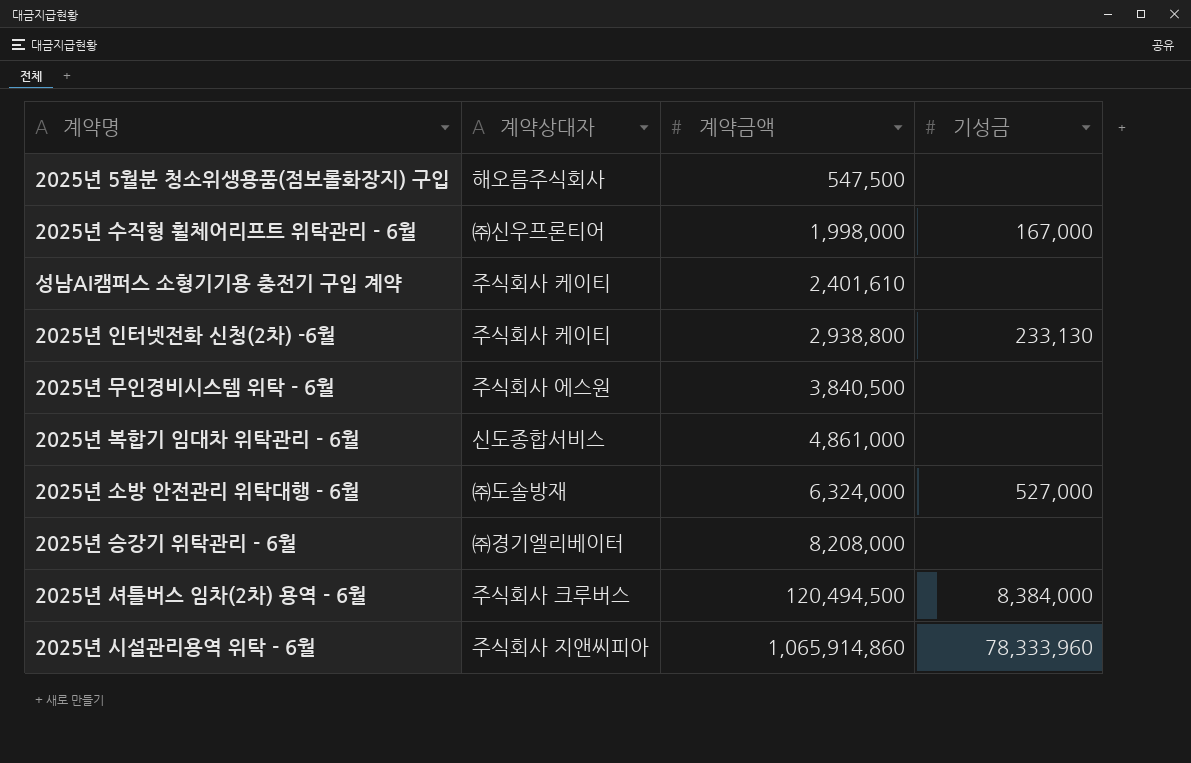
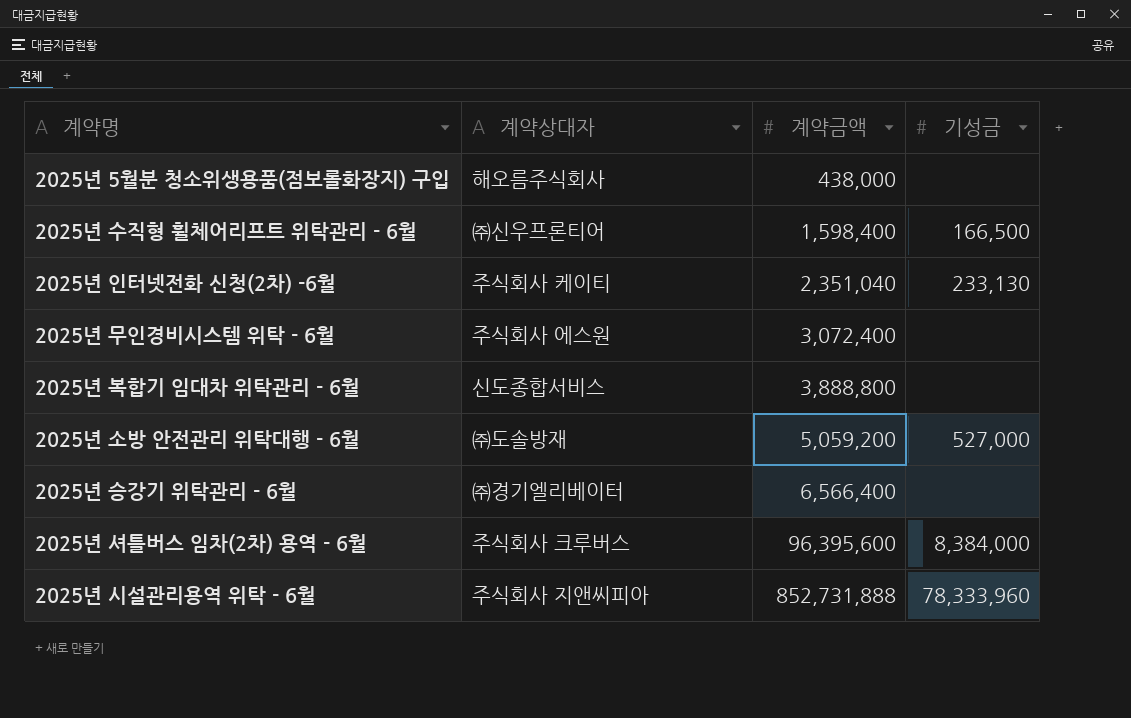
row 성남AI캠퍼스 소형기기용 충전기 구입 계약: 주식회사 케이티 | 2,401,610 | none -> none
2025년 5월분 청소위생용품(점보롤화장지) 구입 | 계약금액: 547,500 -> 438,000
2025년 수직형 휠체어리프트 위탁관리 - 6월 | 계약금액: 1,998,000 -> 1,598,400
2025년 수직형 휠체어리프트 위탁관리 - 6월 | 기성금: 167,000 -> 166,500
2025년 인터넷전화 신청(2차) -6월 | 계약금액: 2,938,800 -> 2,351,040
2025년 무인경비시스템 위탁 - 6월 | 계약금액: 3,840,500 -> 3,072,400
2025년 복합기 임대차 위탁관리 - 6월 | 계약금액: 4,861,000 -> 3,888,800
2025년 소방 안전관리 위탁대행 - 6월 | 계약금액: 6,324,000 -> 5,059,200
2025년 승강기 위탁관리 - 6월 | 계약금액: 8,208,000 -> 6,566,400
2025년 셔틀버스 임차(2차) 용역 - 6월 | 계약금액: 120,494,500 -> 96,395,600
2025년 시설관리용역 위탁 - 6월 | 계약금액: 1,065,914,860 -> 852,731,888

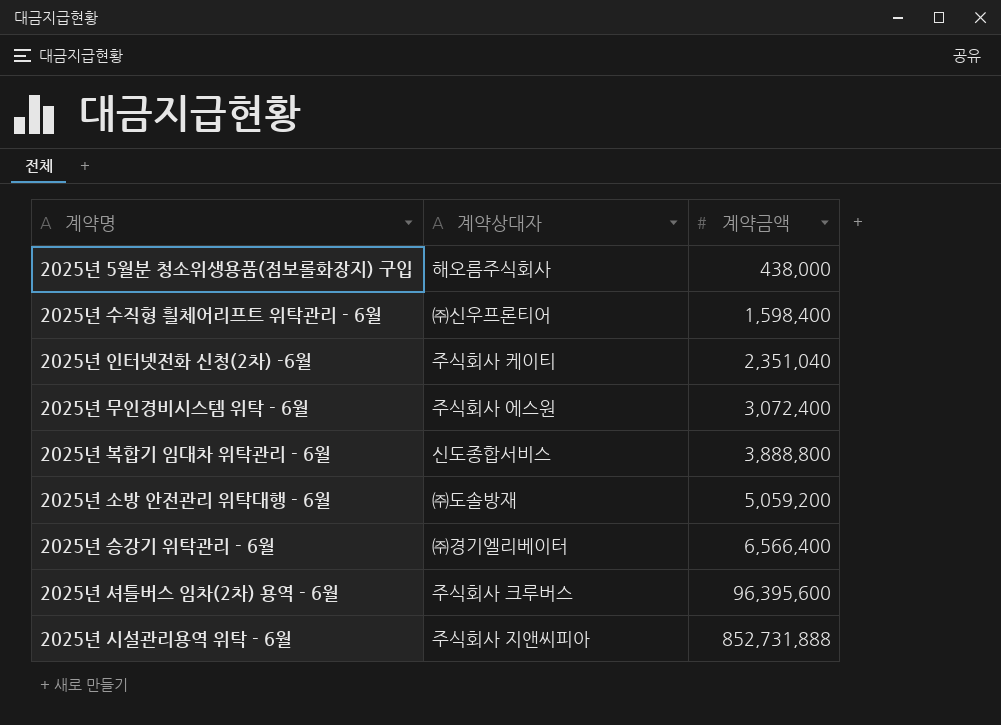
column 기성금 | position: 4 -> none

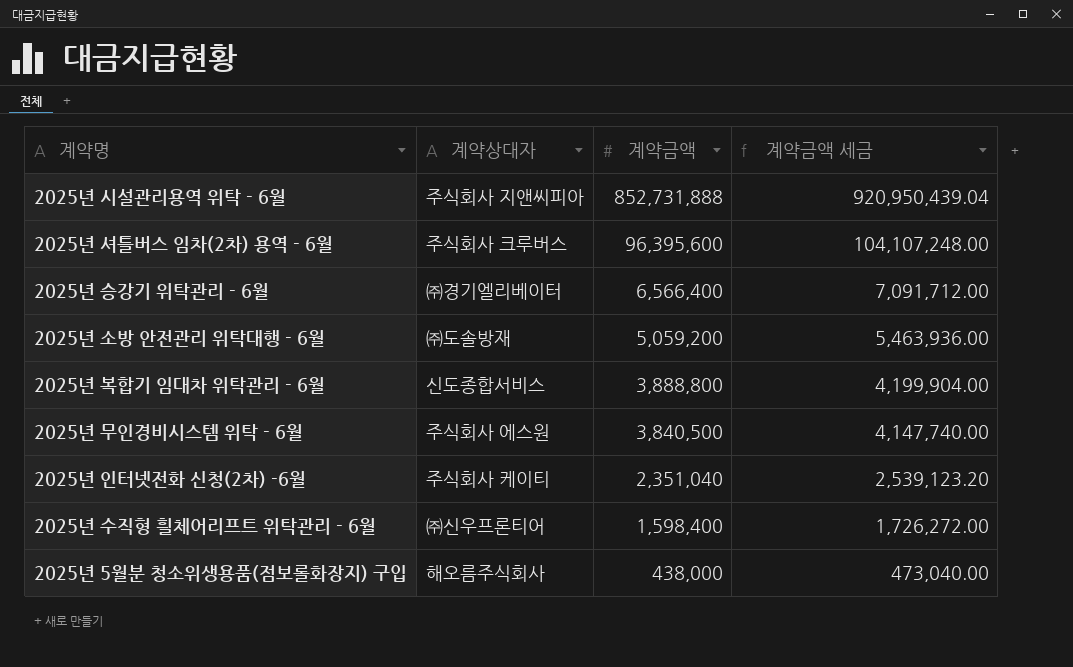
row order: 계약금액 ascending -> 계약금액 descending
column 계약금액 세금 | formula: none -> [계약금액] * 1.08
2025년 무인경비시스템 위탁 - 6월 | 계약금액: 3,072,400 -> 3,840,500

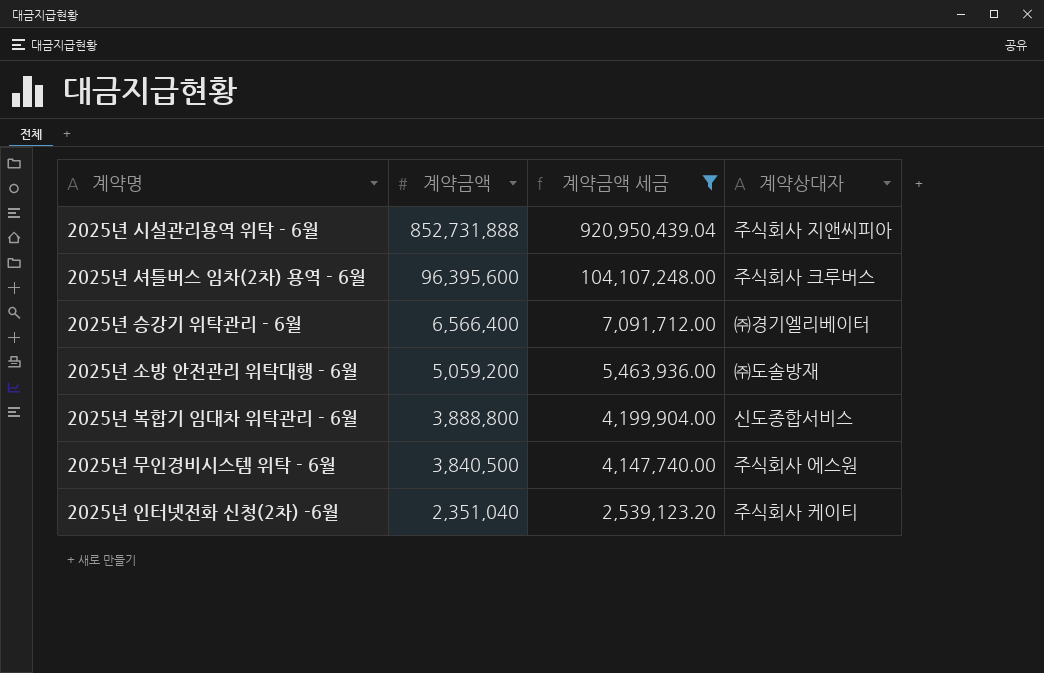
filter: none -> 계약금액 세금 >= 2,539,123.20
column 계약상대자 | position: 2 -> 4

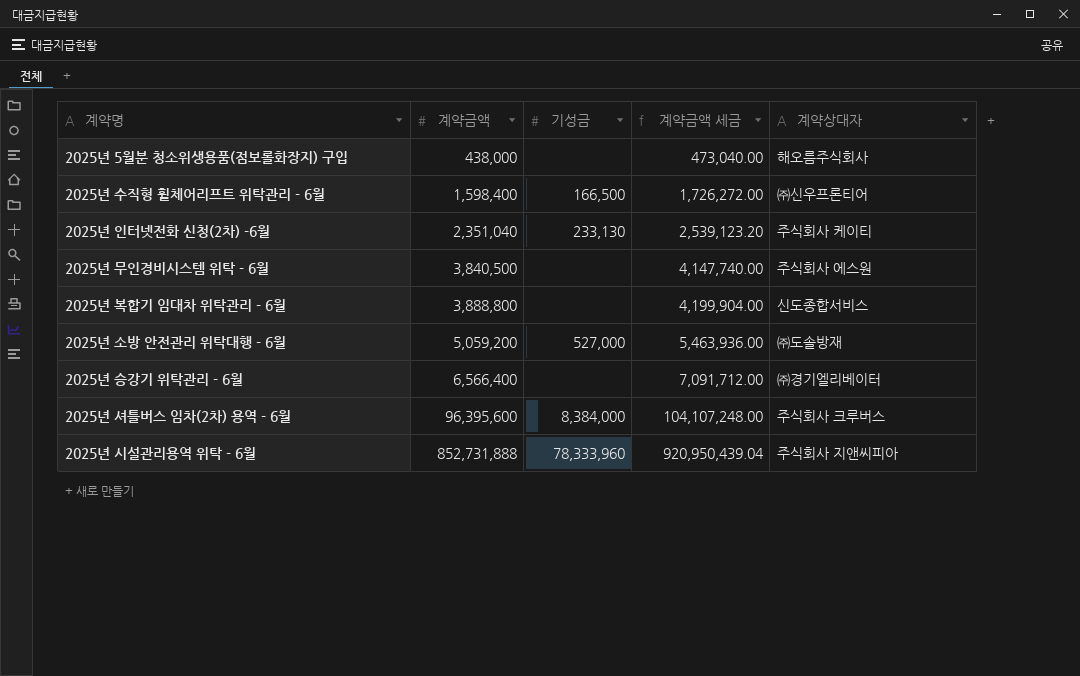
filter: 계약금액 세금 >= 2,539,123.20 -> none
row order: 계약금액 descending -> 계약금액 ascending
column 기성금 | position: none -> 3

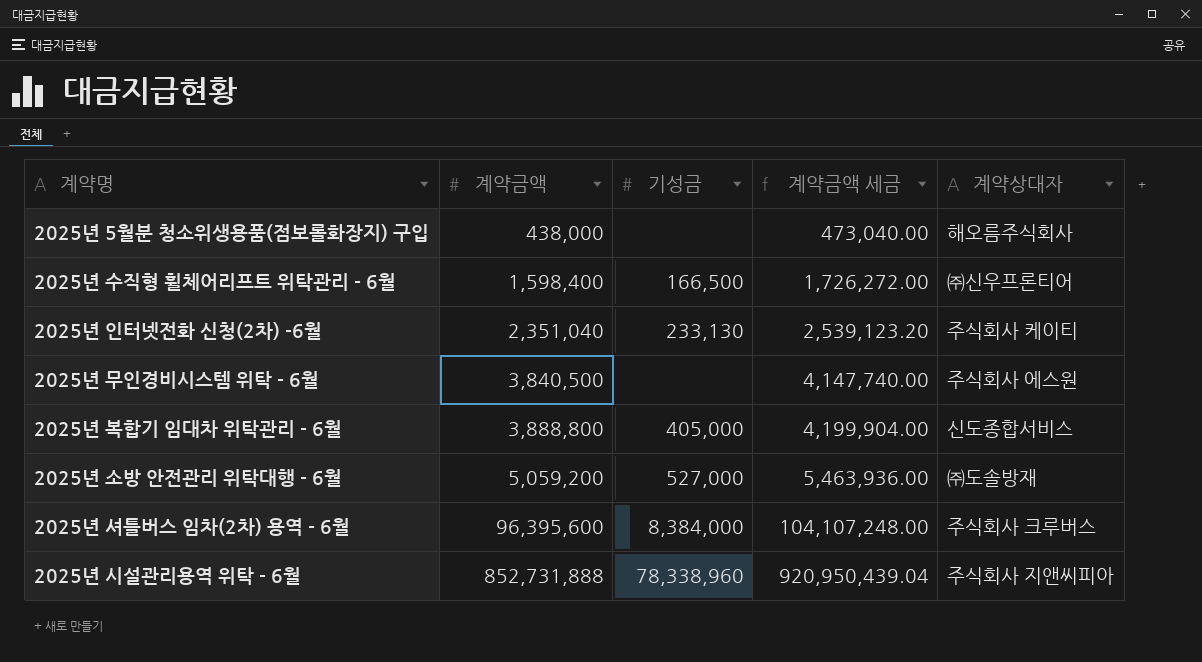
row 2025년 승강기 위탁관리 - 6월: 6,566,400 | none | 7,091,712.00 | ㈜경기엘리베이터 -> none
2025년 복합기 임대차 위탁관리 - 6월 | 기성금: none -> 405,000
2025년 시설관리용역 위탁 - 6월 | 기성금: 78,333,960 -> 78,338,960

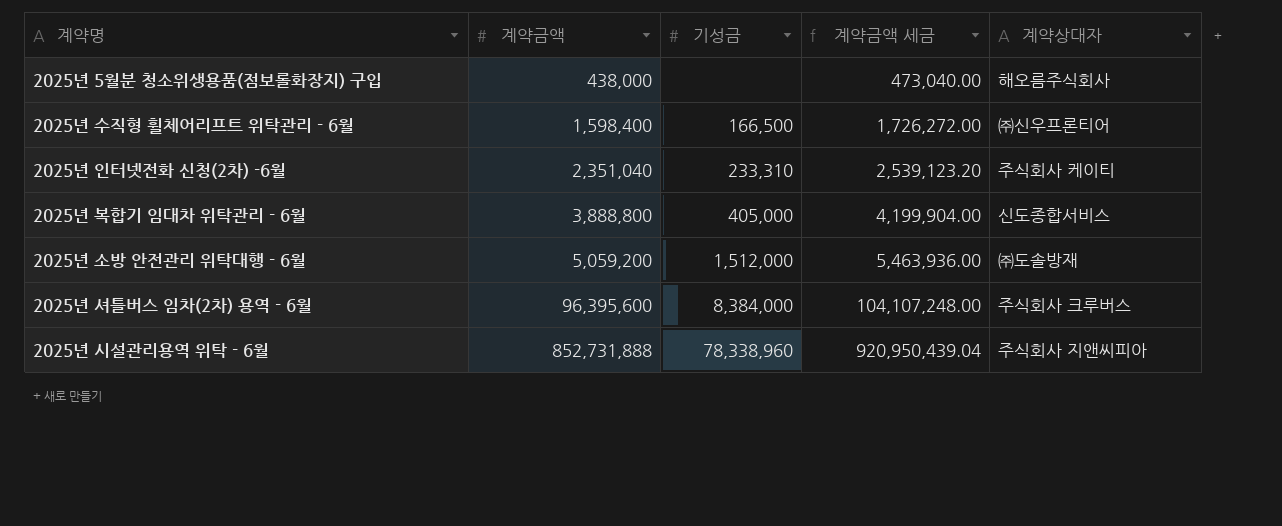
row 2025년 무인경비시스템 위탁 - 6월: 3,840,500 | none | 4,147,740.00 | 주식회사 에스원 -> none
2025년 인터넷전화 신청(2차) -6월 | 기성금: 233,130 -> 233,310
2025년 소방 안전관리 위탁대행 - 6월 | 기성금: 527,000 -> 1,512,000

